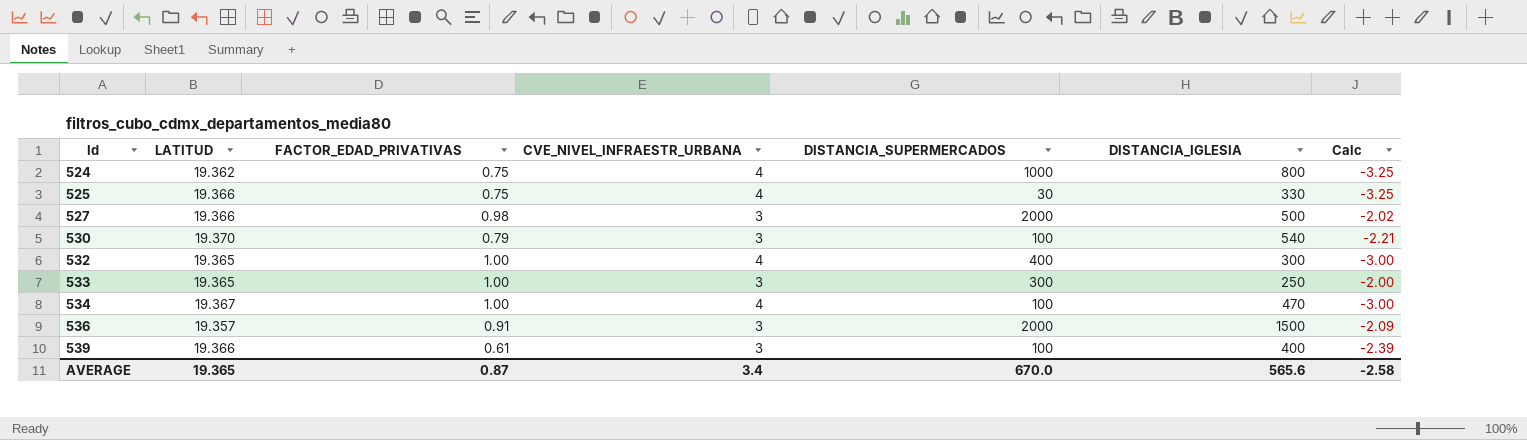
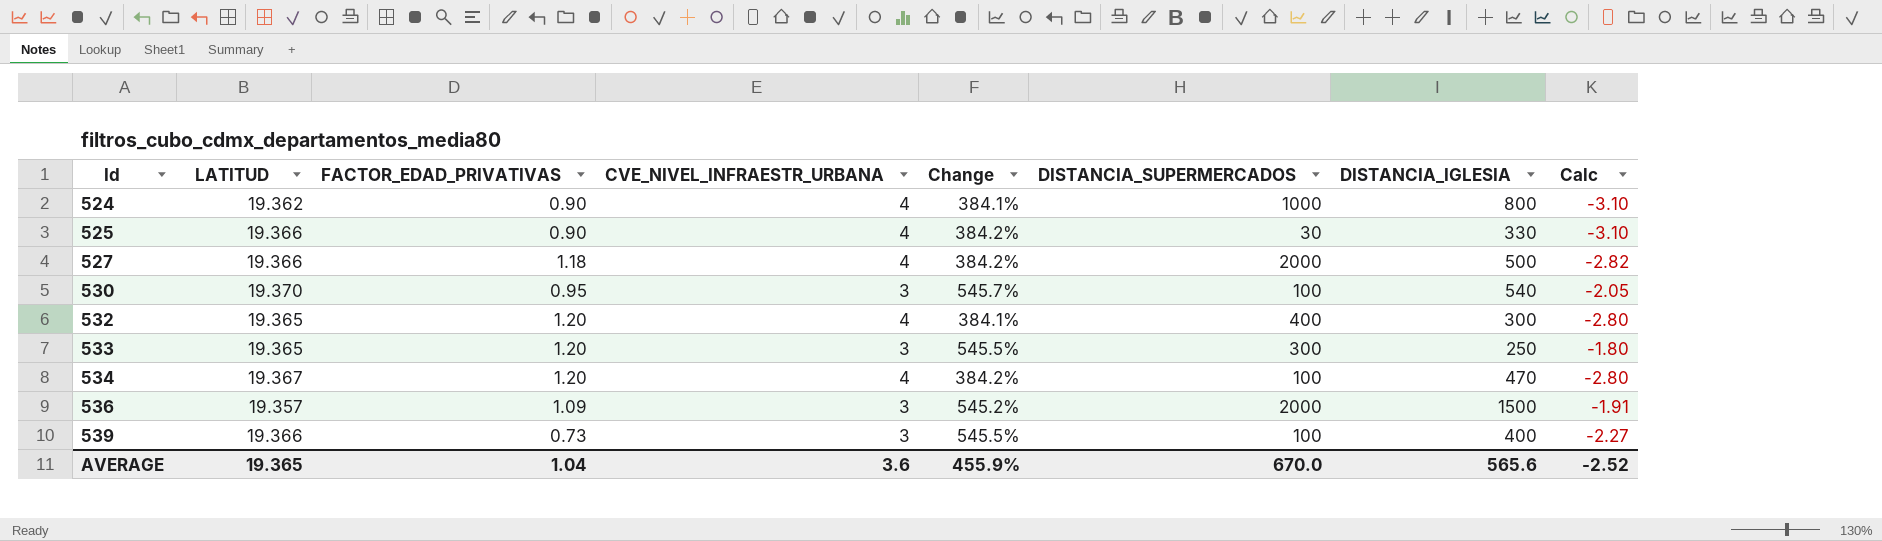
column Change | formula: none -> ([LATITUD] - [CVE_NIVEL_INFRAESTR_URBANA]) / [CVE_NIVEL_INFRAESTR_URBANA]
524 | FACTOR_EDAD_PRIVATIVAS: 0.75 -> 0.90
524 | Calc: -3.25 -> -3.10
525 | FACTOR_EDAD_PRIVATIVAS: 0.75 -> 0.90
525 | Calc: -3.25 -> -3.10
527 | FACTOR_EDAD_PRIVATIVAS: 0.98 -> 1.18
527 | CVE_NIVEL_INFRAESTR_URBANA: 3 -> 4
527 | Calc: -2.02 -> -2.82
530 | FACTOR_EDAD_PRIVATIVAS: 0.79 -> 0.95
530 | Calc: -2.21 -> -2.05
532 | FACTOR_EDAD_PRIVATIVAS: 1.00 -> 1.20
532 | Calc: -3.00 -> -2.80
533 | FACTOR_EDAD_PRIVATIVAS: 1.00 -> 1.20
533 | Calc: -2.00 -> -1.80
534 | FACTOR_EDAD_PRIVATIVAS: 1.00 -> 1.20
534 | Calc: -3.00 -> -2.80
536 | FACTOR_EDAD_PRIVATIVAS: 0.91 -> 1.09
536 | Calc: -2.09 -> -1.91
539 | FACTOR_EDAD_PRIVATIVAS: 0.61 -> 0.73
539 | Calc: -2.39 -> -2.27
AVERAGE | FACTOR_EDAD_PRIVATIVAS: 0.87 -> 1.04
AVERAGE | CVE_NIVEL_INFRAESTR_URBANA: 3.4 -> 3.6
AVERAGE | Calc: -2.58 -> -2.52

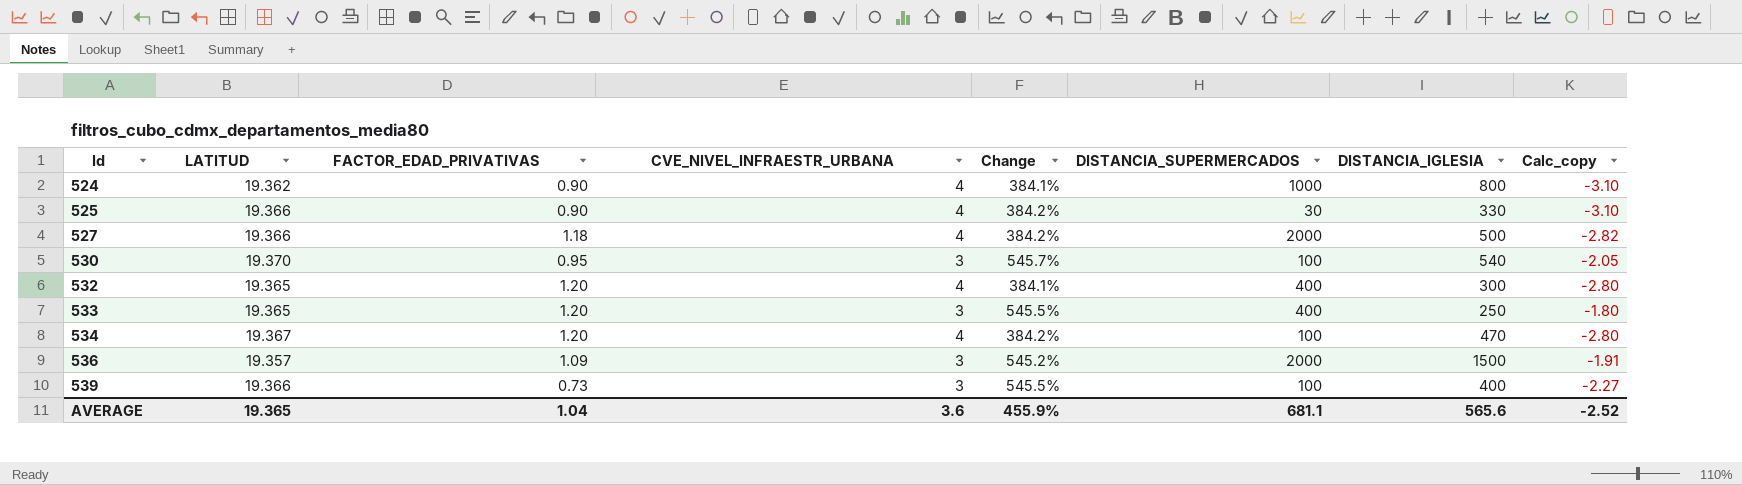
column name: Calc -> Calc_copy
533 | DISTANCIA_SUPERMERCADOS: 300 -> 400
AVERAGE | DISTANCIA_SUPERMERCADOS: 670.0 -> 681.1

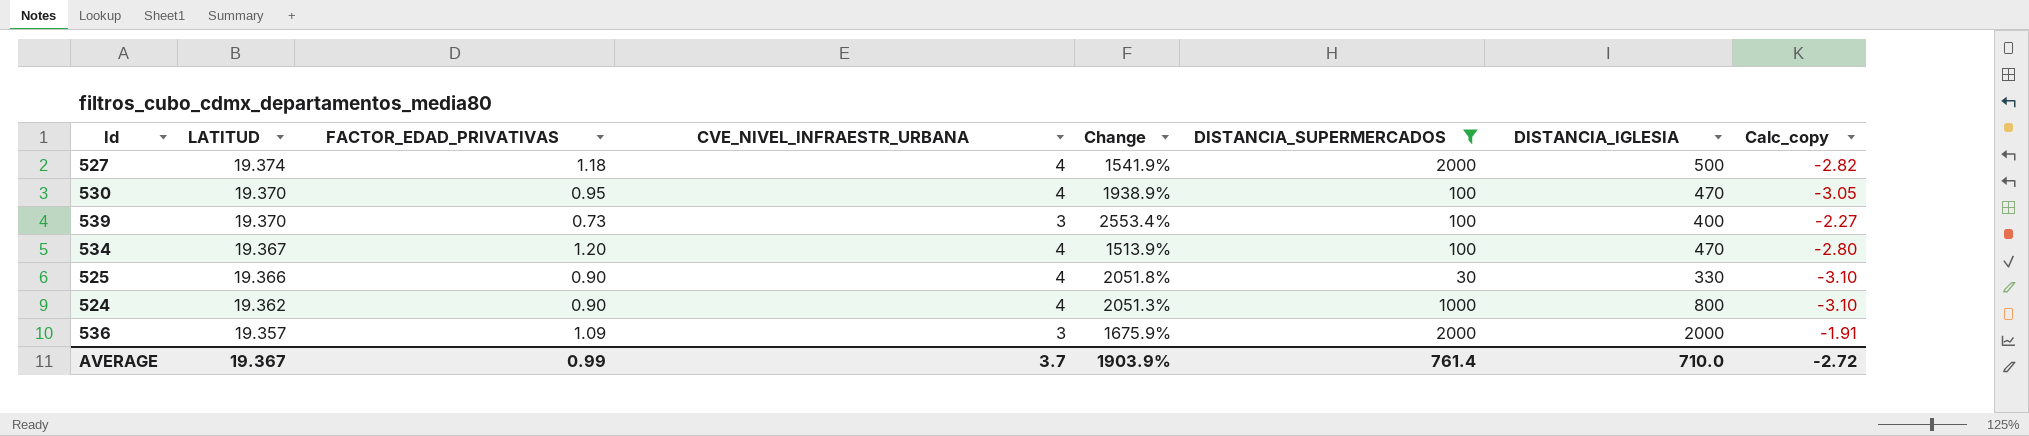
filter: none -> DISTANCIA_SUPERMERCADOS != 400
row order: Id ascending -> LATITUD descending
column Change | formula: ([LATITUD] - [CVE_NIVEL_INFRAESTR_URBANA]) / [CVE_NIVEL_INFRAESTR_URBANA] -> ([LATITUD] - [FACTOR_EDAD_PRIVATIVAS]) / [FACTOR_EDAD_PRIVATIVAS]
527 | LATITUD: 19.366 -> 19.374
530 | CVE_NIVEL_INFRAESTR_URBANA: 3 -> 4
530 | DISTANCIA_IGLESIA: 540 -> 470
530 | Calc_copy: -2.05 -> -3.05
539 | LATITUD: 19.366 -> 19.370
536 | DISTANCIA_IGLESIA: 1500 -> 2000
AVERAGE | LATITUD: 19.365 -> 19.367
AVERAGE | FACTOR_EDAD_PRIVATIVAS: 1.04 -> 0.99
AVERAGE | CVE_NIVEL_INFRAESTR_URBANA: 3.6 -> 3.7
AVERAGE | Change: 455.9% -> 1903.9%
AVERAGE | DISTANCIA_SUPERMERCADOS: 681.1 -> 761.4
AVERAGE | DISTANCIA_IGLESIA: 565.6 -> 710.0
AVERAGE | Calc_copy: -2.52 -> -2.72

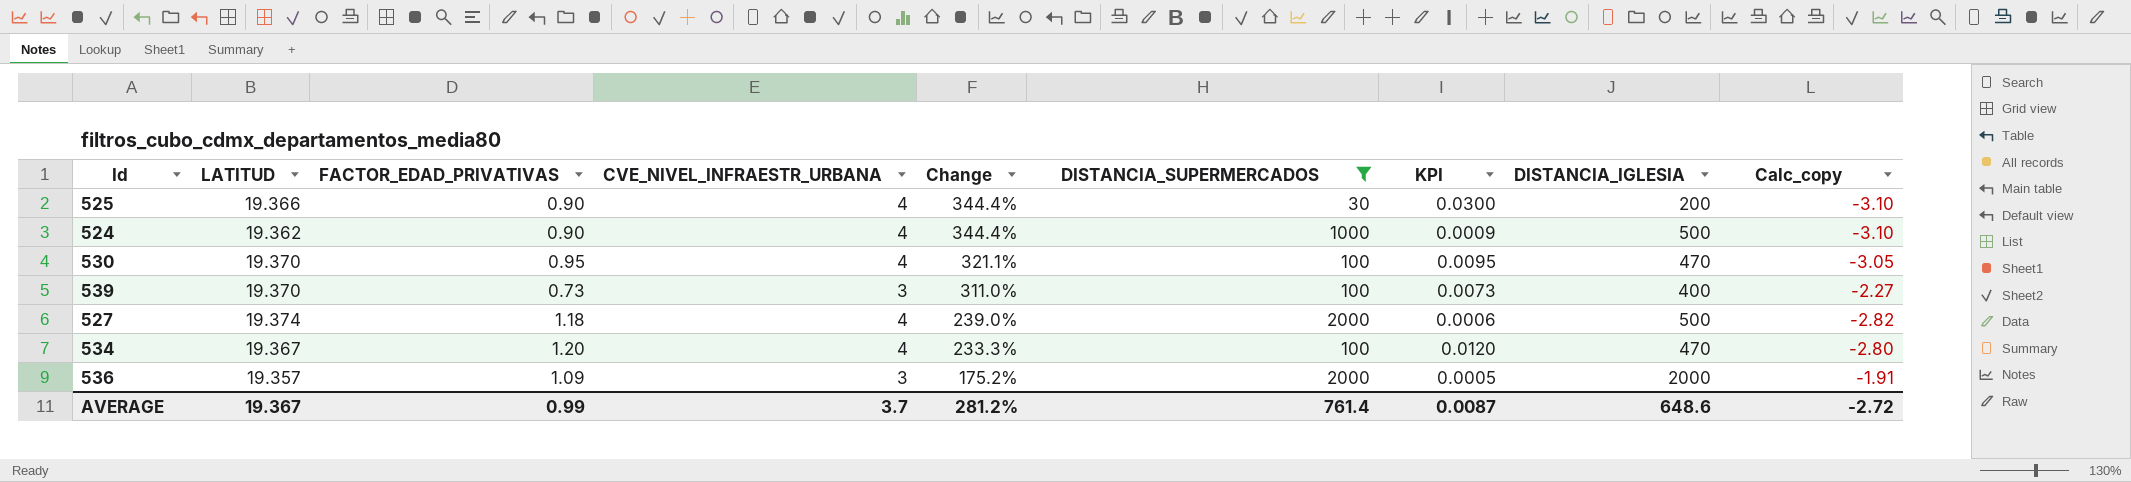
row order: LATITUD descending -> Change descending
column Change | formula: ([LATITUD] - [FACTOR_EDAD_PRIVATIVAS]) / [FACTOR_EDAD_PRIVATIVAS] -> ([CVE_NIVEL_INFRAESTR_URBANA] - [FACTOR_EDAD_PRIVATIVAS]) / [FACTOR_EDAD_PRIVATIVAS]
column KPI | formula: none -> [FACTOR_EDAD_PRIVATIVAS] / [DISTANCIA_SUPERMERCADOS]
525 | DISTANCIA_IGLESIA: 330 -> 200
524 | DISTANCIA_IGLESIA: 800 -> 500
AVERAGE | Change: 1903.9% -> 281.2%
AVERAGE | DISTANCIA_IGLESIA: 710.0 -> 648.6

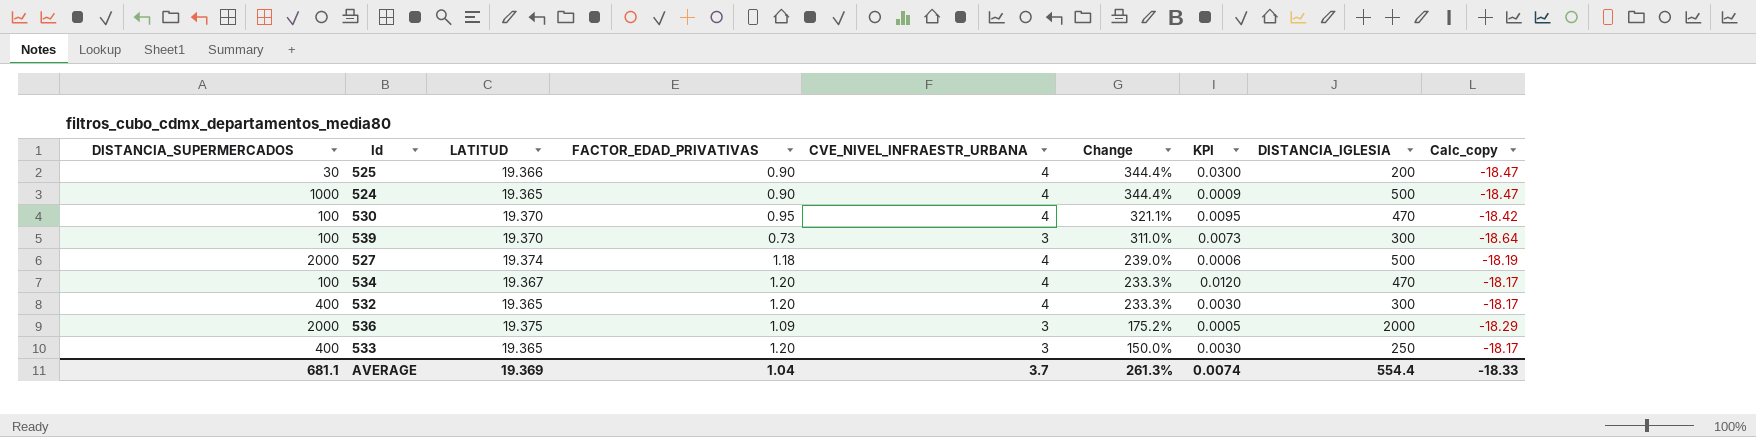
filter: DISTANCIA_SUPERMERCADOS != 400 -> none
column DISTANCIA_SUPERMERCADOS | position: 6 -> 1
column Calc_copy | formula: [FACTOR_EDAD_PRIVATIVAS] - [CVE_NIVEL_INFRAESTR_URBANA] -> [FACTOR_EDAD_PRIVATIVAS] - [LATITUD]
524 | LATITUD: 19.362 -> 19.365
539 | DISTANCIA_IGLESIA: 400 -> 300
536 | LATITUD: 19.357 -> 19.375
AVERAGE | DISTANCIA_SUPERMERCADOS: 761.4 -> 681.1
AVERAGE | LATITUD: 19.367 -> 19.369
AVERAGE | FACTOR_EDAD_PRIVATIVAS: 0.99 -> 1.04
AVERAGE | Change: 281.2% -> 261.3%
AVERAGE | KPI: 0.0087 -> 0.0074
AVERAGE | DISTANCIA_IGLESIA: 648.6 -> 554.4
AVERAGE | Calc_copy: -2.72 -> -18.33

